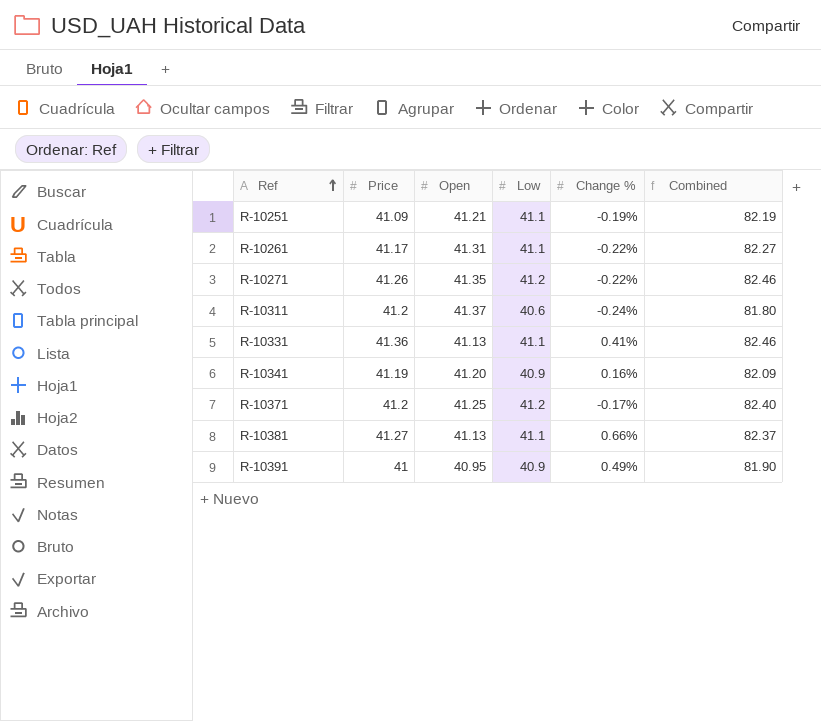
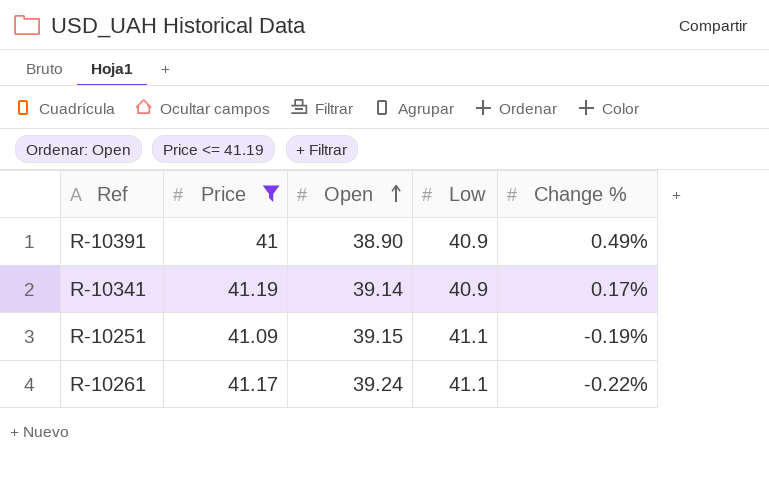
filter: none -> Price <= 41.19
row order: Ref ascending -> Open ascending
column Combined | formula: [Price] + [Low] -> none
R-10391 | Open: 40.95 -> 38.90
R-10341 | Open: 41.20 -> 39.14
R-10341 | Change %: 0.16% -> 0.17%
R-10251 | Open: 41.21 -> 39.15
R-10261 | Open: 41.31 -> 39.24

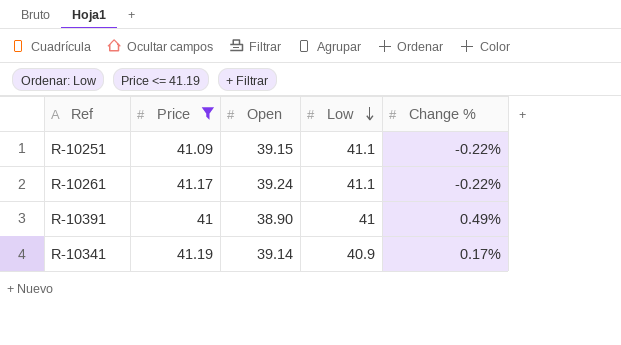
row order: Open ascending -> Low descending
R-10251 | Change %: -0.19% -> -0.22%
R-10391 | Low: 40.9 -> 41

